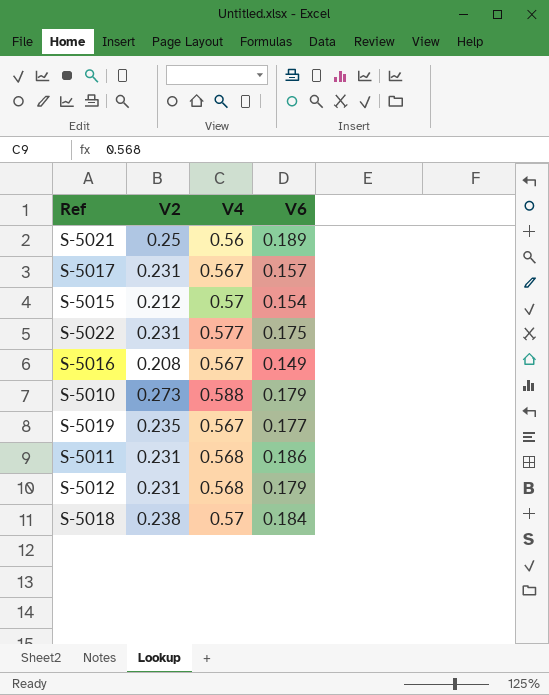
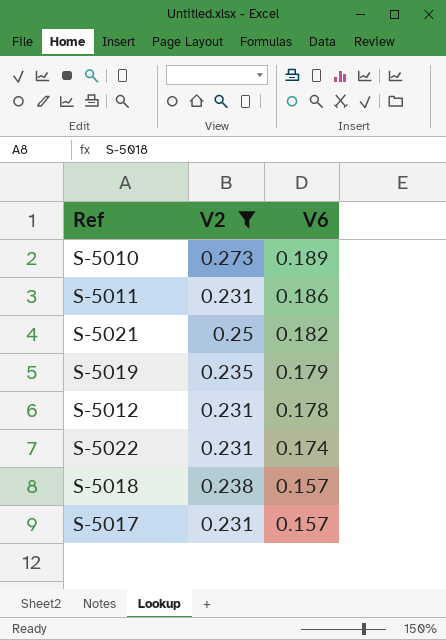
filter: none -> V2 >= 0.231
row order: none -> V6 descending
column V4 | position: 3 -> none
S-5010 | V6: 0.179 -> 0.189
S-5021 | V6: 0.189 -> 0.182
S-5019 | V6: 0.177 -> 0.179
S-5012 | V6: 0.179 -> 0.178
S-5022 | V6: 0.175 -> 0.174
S-5018 | V6: 0.184 -> 0.157

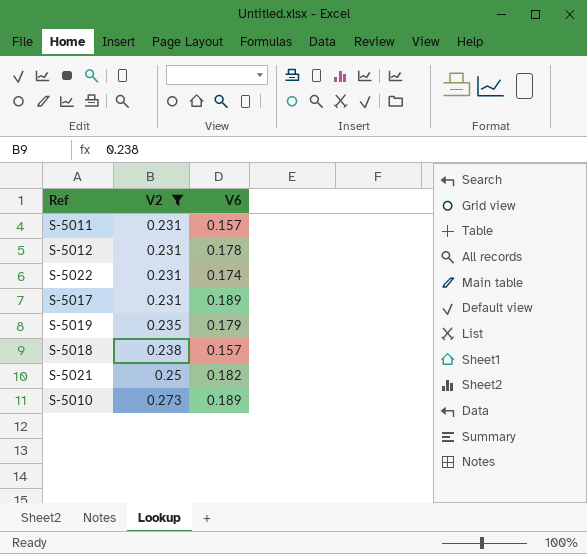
row order: V6 descending -> V2 ascending
S-5011 | V6: 0.186 -> 0.157
S-5017 | V6: 0.157 -> 0.189

